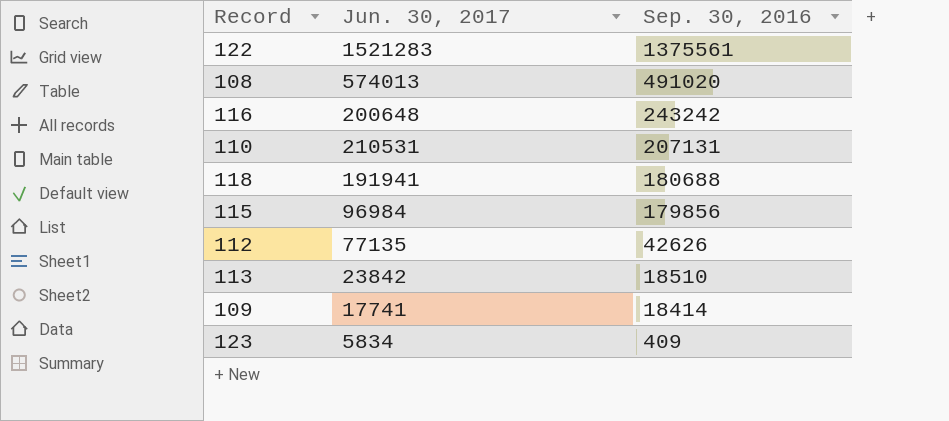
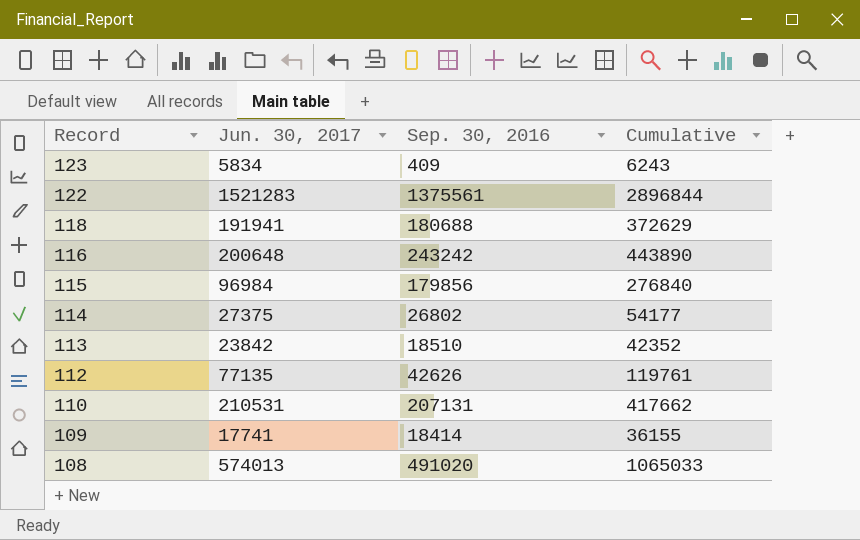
row order: Sep. 30, 2016 descending -> Record descending
column Cumulative | formula: none -> [Jun. 30, 2017] + [Sep. 30, 2016]
row 114: none -> 27375 | 26802 | 54177

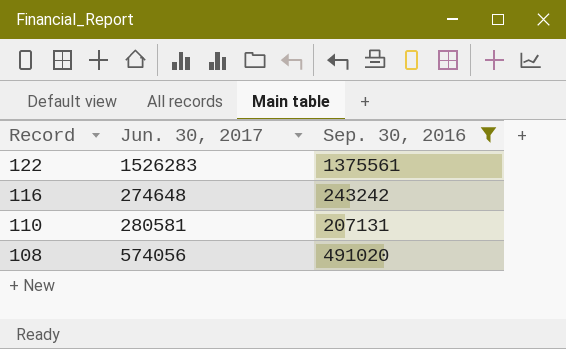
filter: none -> Sep. 30, 2016 >= 207131
column Cumulative | formula: [Jun. 30, 2017] + [Sep. 30, 2016] -> none
122 | Jun. 30, 2017: 1521283 -> 1526283
116 | Jun. 30, 2017: 200648 -> 274648
110 | Jun. 30, 2017: 210531 -> 280581
108 | Jun. 30, 2017: 574013 -> 574056

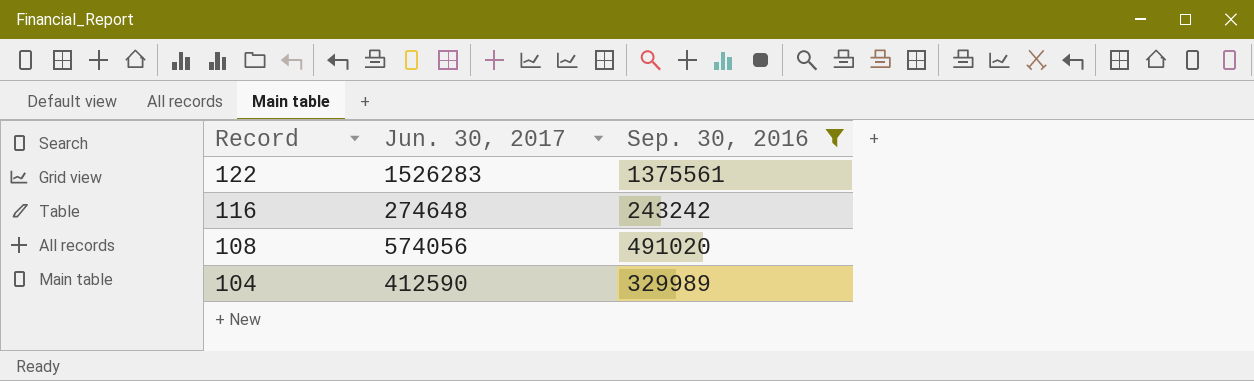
row 110: 280581 | 207131 -> none
row 104: none -> 412590 | 329989

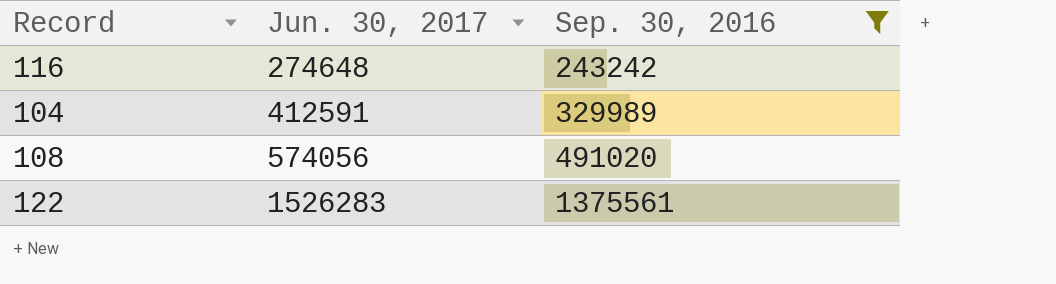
row order: Record descending -> Jun. 30, 2017 ascending
104 | Jun. 30, 2017: 412590 -> 412591

